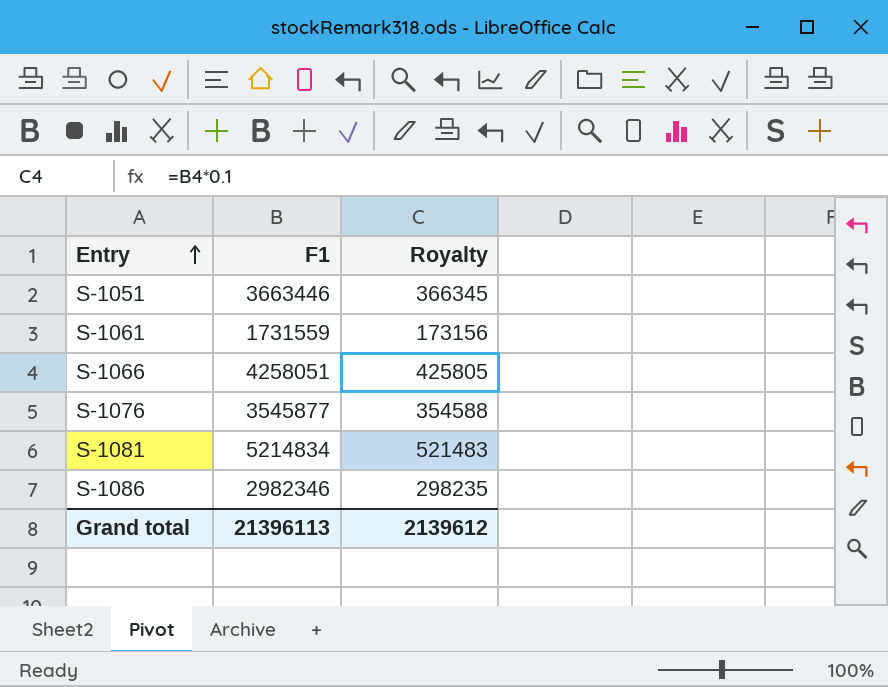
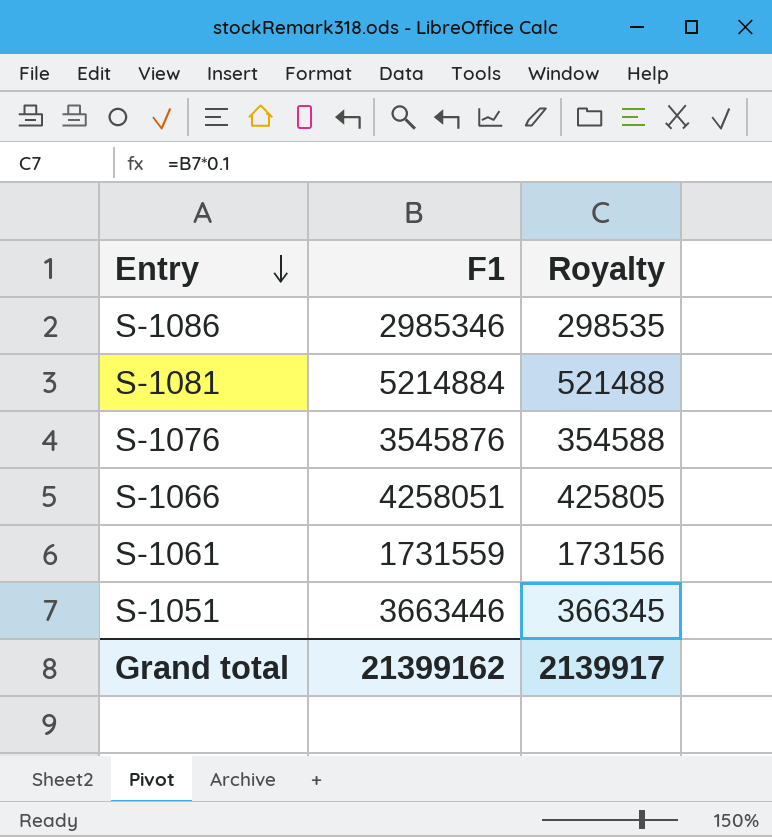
row order: Entry ascending -> Entry descending
S-1086 | F1: 2982346 -> 2985346
S-1086 | Royalty: 298235 -> 298535
S-1081 | F1: 5214834 -> 5214884
S-1081 | Royalty: 521483 -> 521488
S-1076 | F1: 3545877 -> 3545876
Grand total | F1: 21396113 -> 21399162
Grand total | Royalty: 2139612 -> 2139917

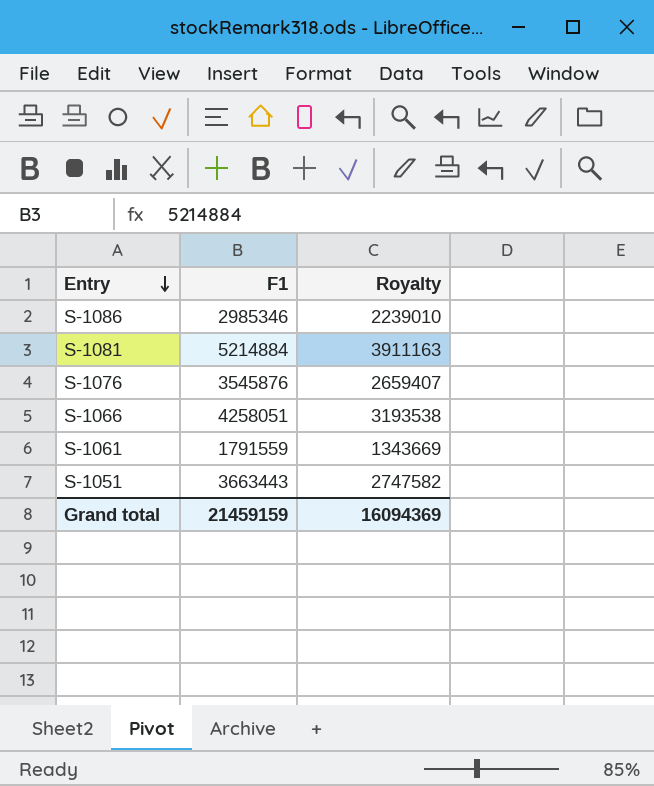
column Royalty | formula: [F1] * 0.1 -> [F1] * 0.75
S-1061 | F1: 1731559 -> 1791559
S-1051 | F1: 3663446 -> 3663443
Grand total | F1: 21399162 -> 21459159
Grand total | Royalty: 2139917 -> 16094369

